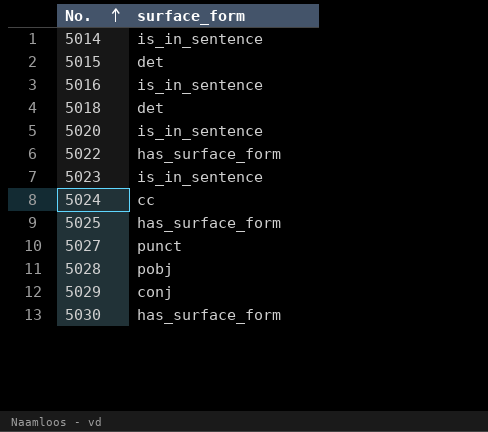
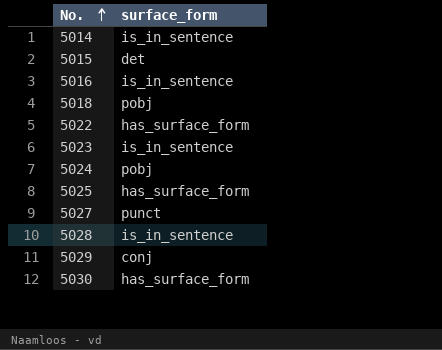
row 5020: is_in_sentence -> none
5018 | surface_form: det -> pobj
5024 | surface_form: cc -> pobj
5028 | surface_form: pobj -> is_in_sentence

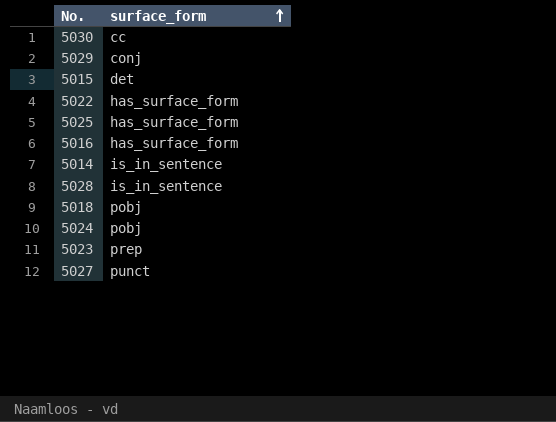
row order: No. ascending -> surface_form ascending
5030 | surface_form: has_surface_form -> cc
5016 | surface_form: is_in_sentence -> has_surface_form
5023 | surface_form: is_in_sentence -> prep

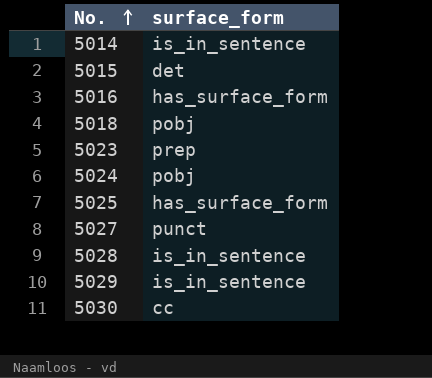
row order: surface_form ascending -> No. ascending
row 5022: has_surface_form -> none
5029 | surface_form: conj -> is_in_sentence

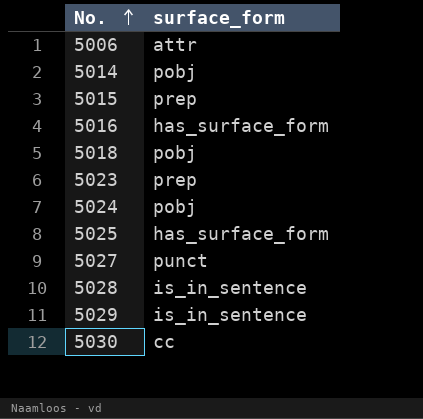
row 5006: none -> attr
5014 | surface_form: is_in_sentence -> pobj
5015 | surface_form: det -> prep

